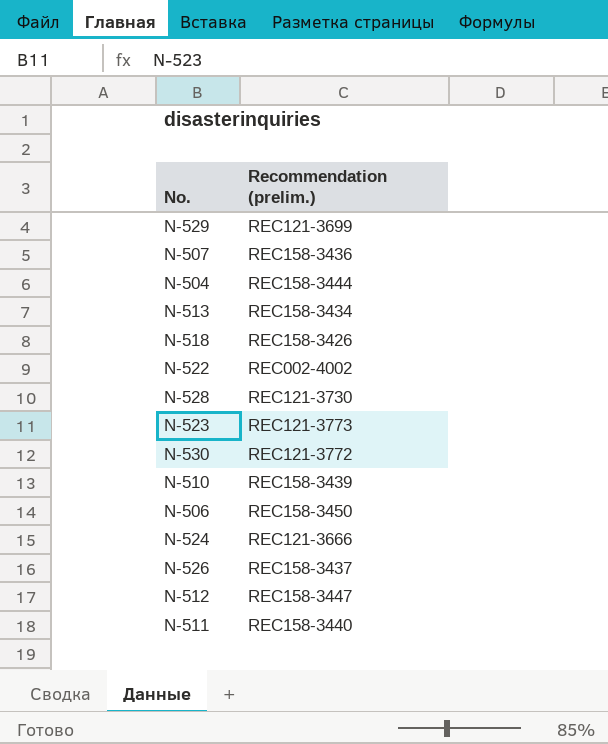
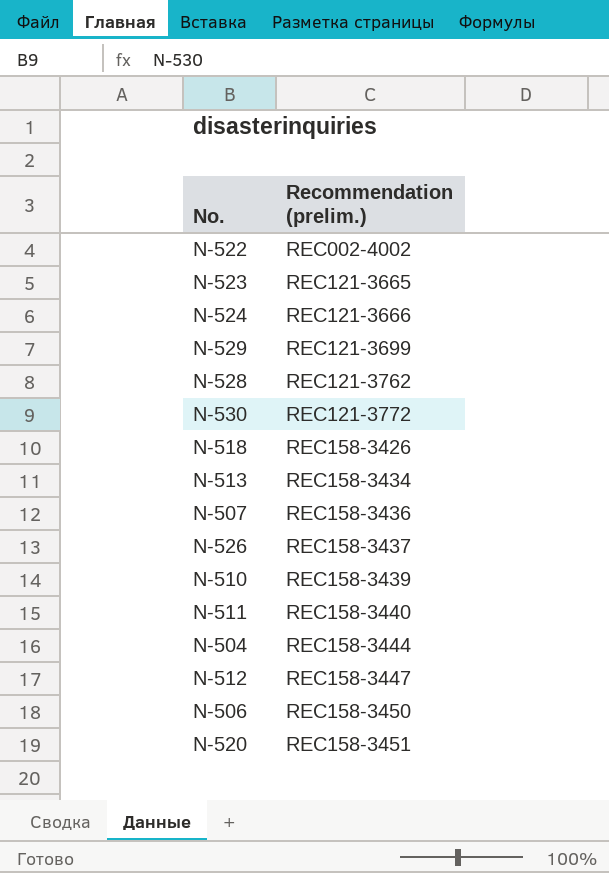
row order: none -> Recommendation (prelim.) ascending
N-523 | Recommendation (prelim.): REC121-3773 -> REC121-3665
N-528 | Recommendation (prelim.): REC121-3730 -> REC121-3762
row N-520: none -> REC158-3451

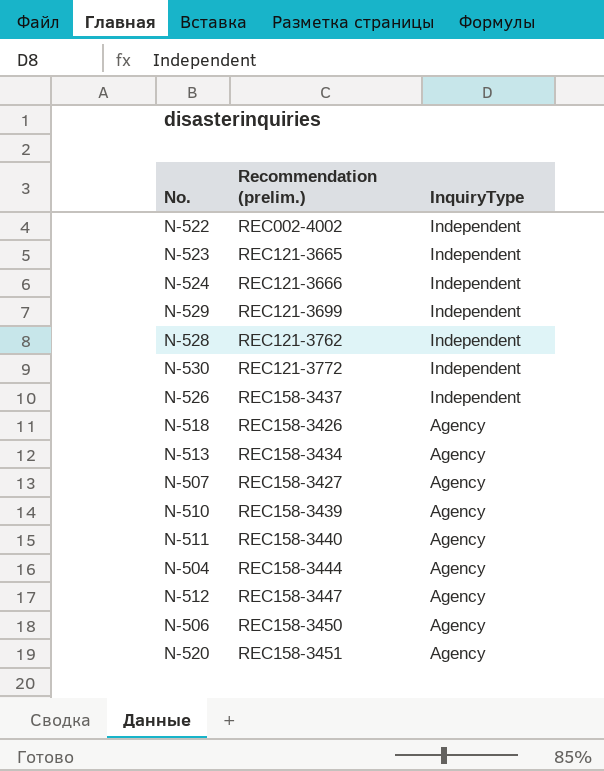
row order: Recommendation (prelim.) ascending -> InquiryType descending
column InquiryType | position: none -> 3
N-507 | Recommendation (prelim.): REC158-3436 -> REC158-3427

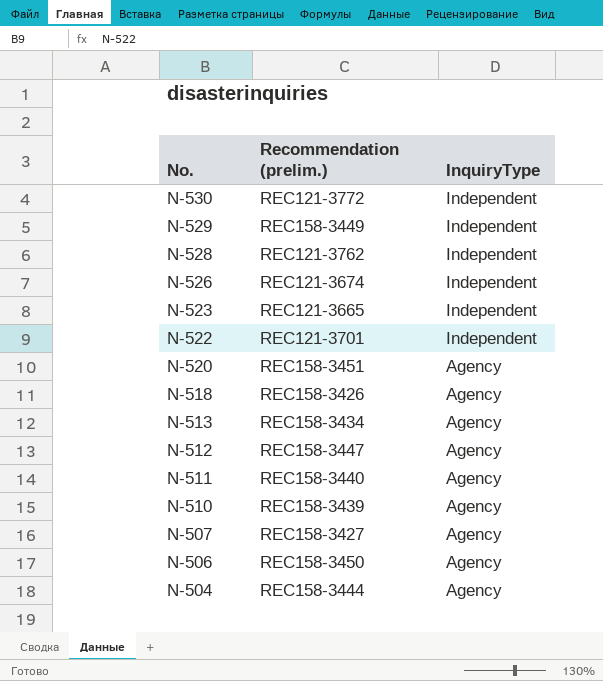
row order: InquiryType descending -> No. descending
row N-524: REC121-3666 | Independent -> none
N-529 | Recommendation (prelim.): REC121-3699 -> REC158-3449
N-526 | Recommendation (prelim.): REC158-3437 -> REC121-3674
N-522 | Recommendation (prelim.): REC002-4002 -> REC121-3701

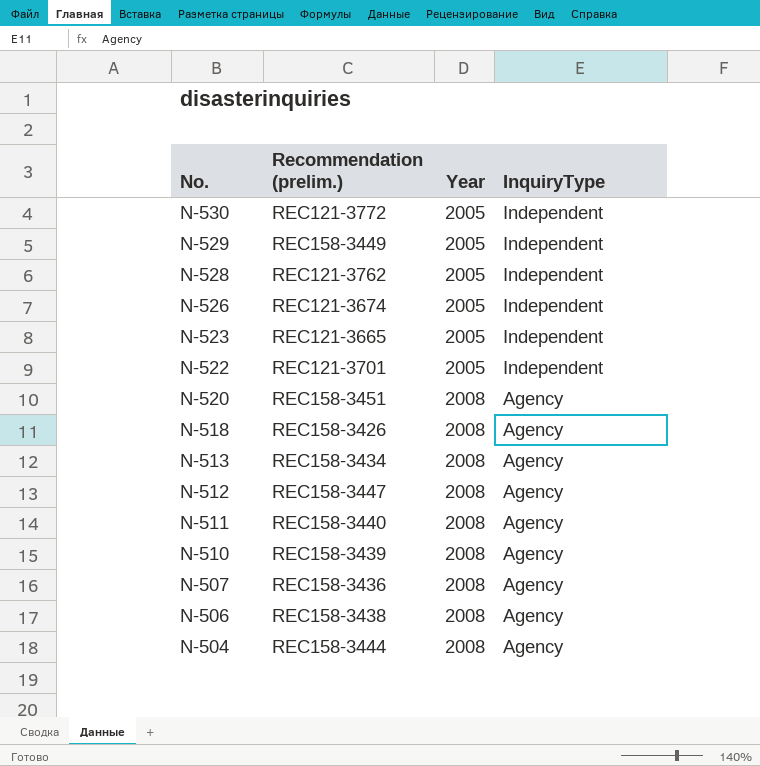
column Year | position: none -> 3
N-507 | Recommendation (prelim.): REC158-3427 -> REC158-3436
N-506 | Recommendation (prelim.): REC158-3450 -> REC158-3438

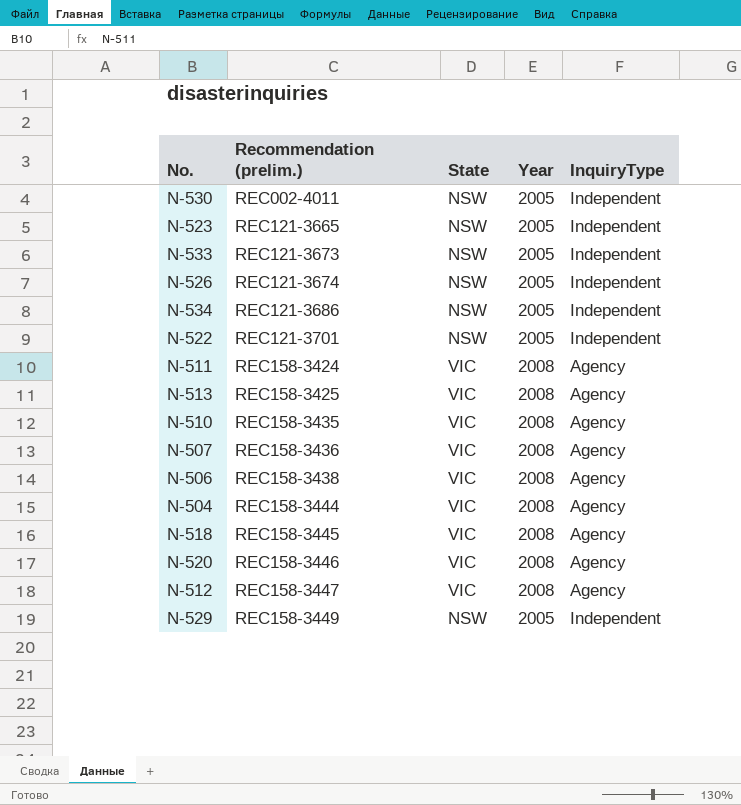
row order: No. descending -> Recommendation (prelim.) ascending
column State | position: none -> 3
row N-528: REC121-3762 | 2005 | Independent -> none
N-530 | Recommendation (prelim.): REC121-3772 -> REC002-4011
row N-533: none -> REC121-3673 | NSW | 2005 | Independent
row N-534: none -> REC121-3686 | NSW | 2005 | Independent
N-511 | Recommendation (prelim.): REC158-3440 -> REC158-3424
N-513 | Recommendation (prelim.): REC158-3434 -> REC158-3425
N-510 | Recommendation (prelim.): REC158-3439 -> REC158-3435
N-518 | Recommendation (prelim.): REC158-3426 -> REC158-3445
N-520 | Recommendation (prelim.): REC158-3451 -> REC158-3446

